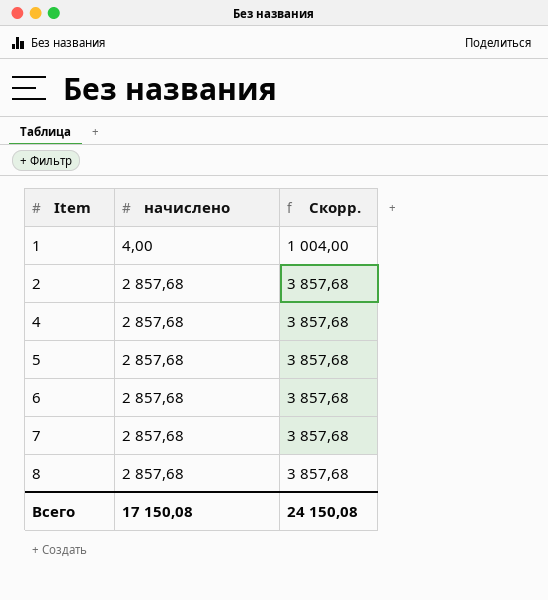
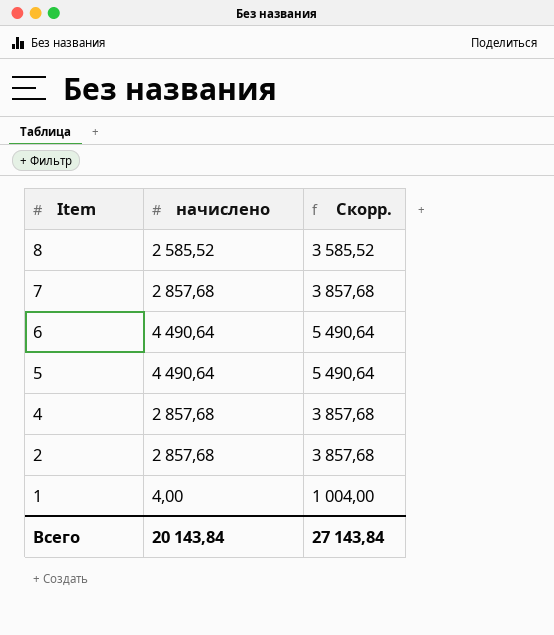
row order: Item ascending -> Item descending
8 | начислено: 2 857,68 -> 2 585,52
8 | Скорр.: 3 857,68 -> 3 585,52
6 | начислено: 2 857,68 -> 4 490,64
6 | Скорр.: 3 857,68 -> 5 490,64
5 | начислено: 2 857,68 -> 4 490,64
5 | Скорр.: 3 857,68 -> 5 490,64
Всего | начислено: 17 150,08 -> 20 143,84
Всего | Скорр.: 24 150,08 -> 27 143,84

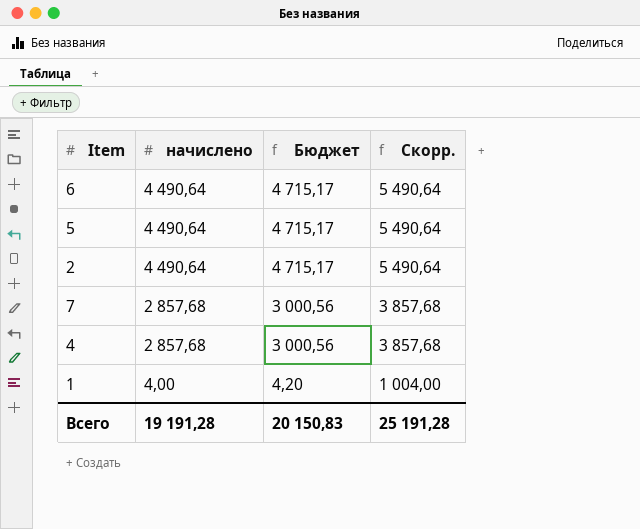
row order: Item descending -> начислено descending
column Бюджет | formula: none -> [начислено] * 1,05
row 8: 2 585,52 | 3 585,52 -> none
2 | начислено: 2 857,68 -> 4 490,64
2 | Скорр.: 3 857,68 -> 5 490,64
Всего | начислено: 20 143,84 -> 19 191,28
Всего | Скорр.: 27 143,84 -> 25 191,28

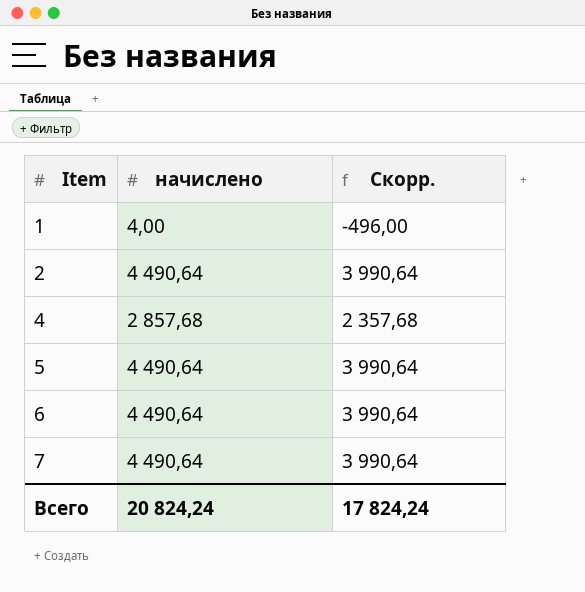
row order: начислено descending -> Item ascending
column Бюджет | formula: [начислено] * 1,05 -> none
column Скорр. | formula: [начислено] + 1000 -> [начислено] - 500
7 | начислено: 2 857,68 -> 4 490,64
Всего | начислено: 19 191,28 -> 20 824,24
Всего | Скорр.: 25 191,28 -> 17 824,24

